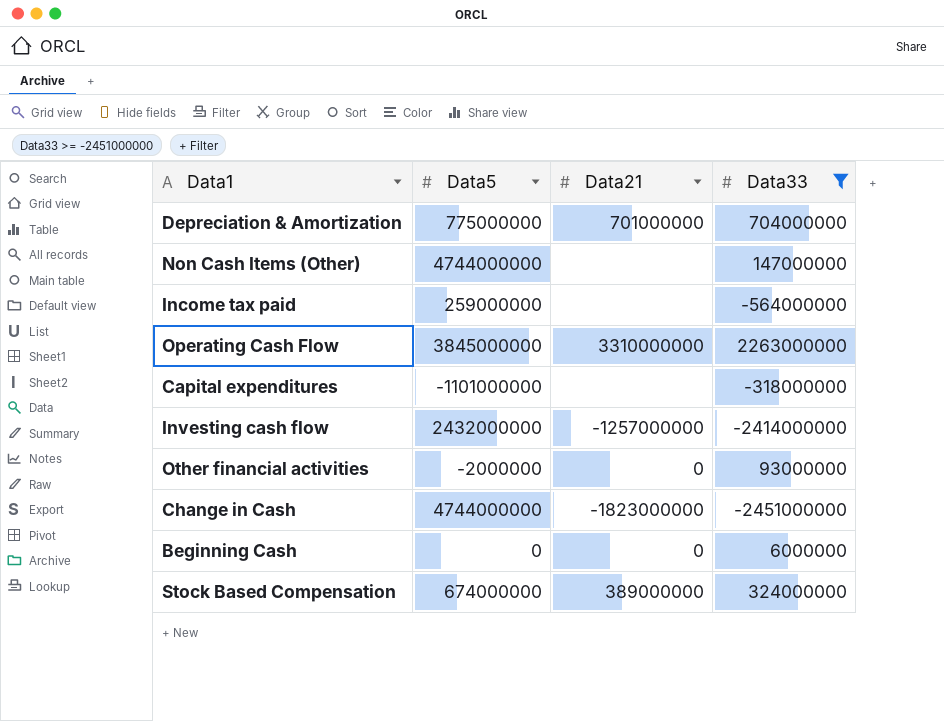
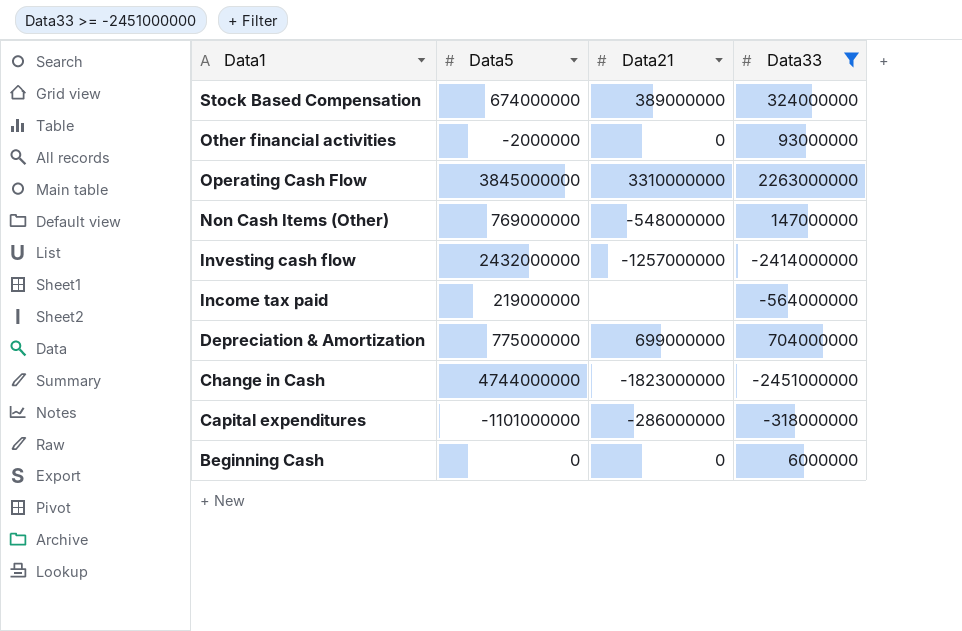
row order: none -> Data1 descending
Non Cash Items (Other) | Data5: 4744000000 -> 769000000
Non Cash Items (Other) | Data21: none -> -548000000
Income tax paid | Data5: 259000000 -> 219000000
Depreciation & Amortization | Data21: 701000000 -> 699000000
Capital expenditures | Data21: none -> -286000000

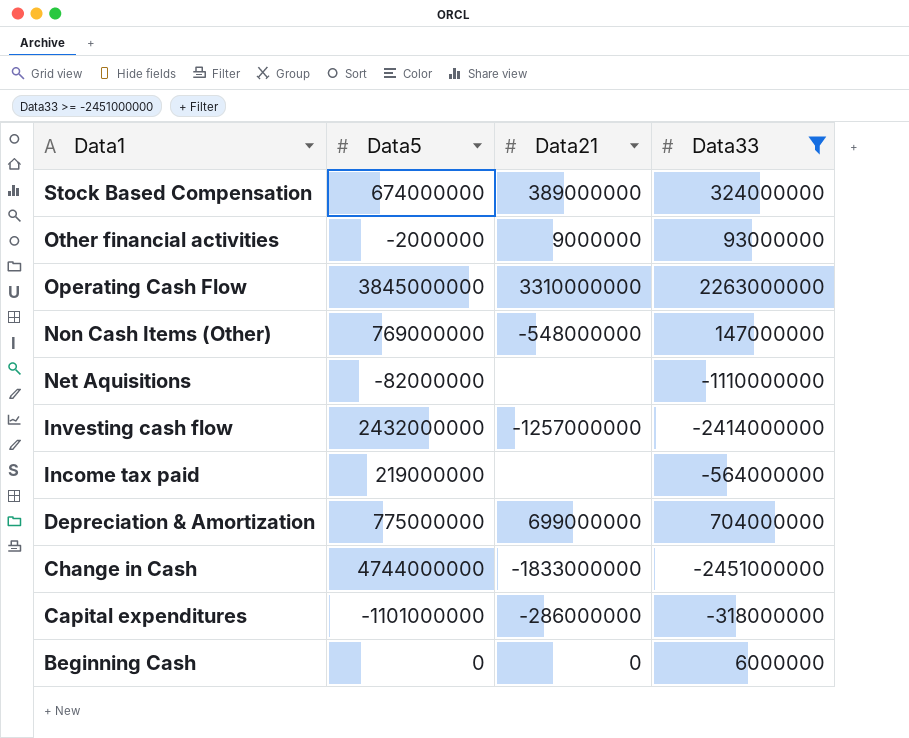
Other financial activities | Data21: 0 -> 9000000
row Net Aquisitions: none -> -82000000 | none | -1110000000
Change in Cash | Data21: -1823000000 -> -1833000000

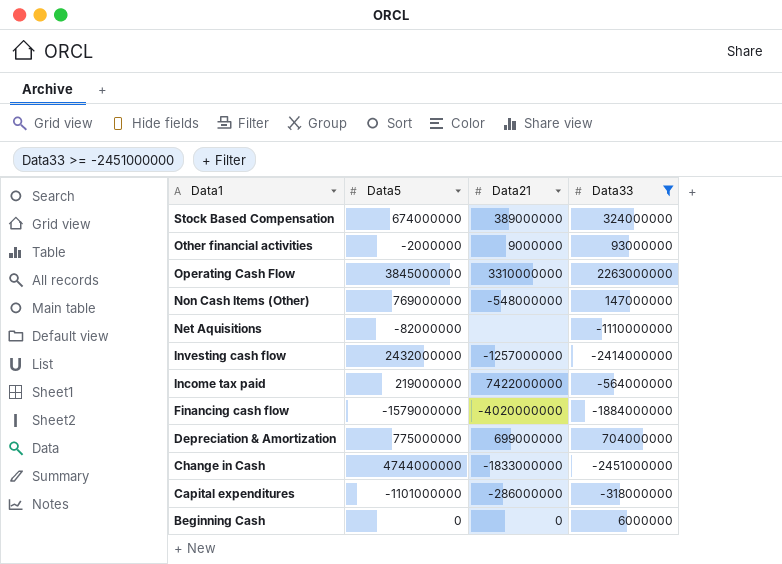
Income tax paid | Data21: none -> 7422000000
row Financing cash flow: none -> -1579000000 | -4020000000 | -1884000000

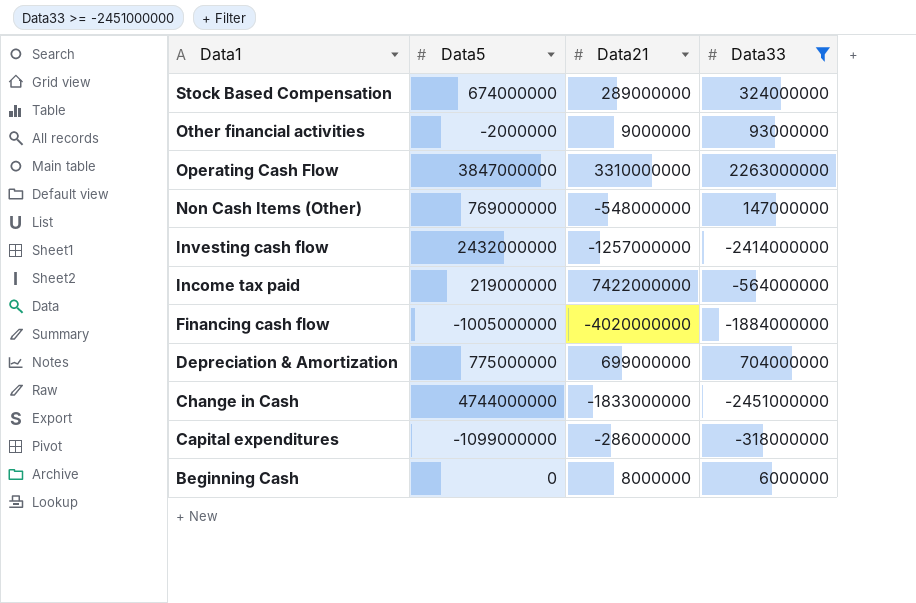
row Net Aquisitions: -82000000 | none | -1110000000 -> none
Stock Based Compensation | Data21: 389000000 -> 289000000
Operating Cash Flow | Data5: 3845000000 -> 3847000000
Financing cash flow | Data5: -1579000000 -> -1005000000
Capital expenditures | Data5: -1101000000 -> -1099000000
Beginning Cash | Data21: 0 -> 8000000

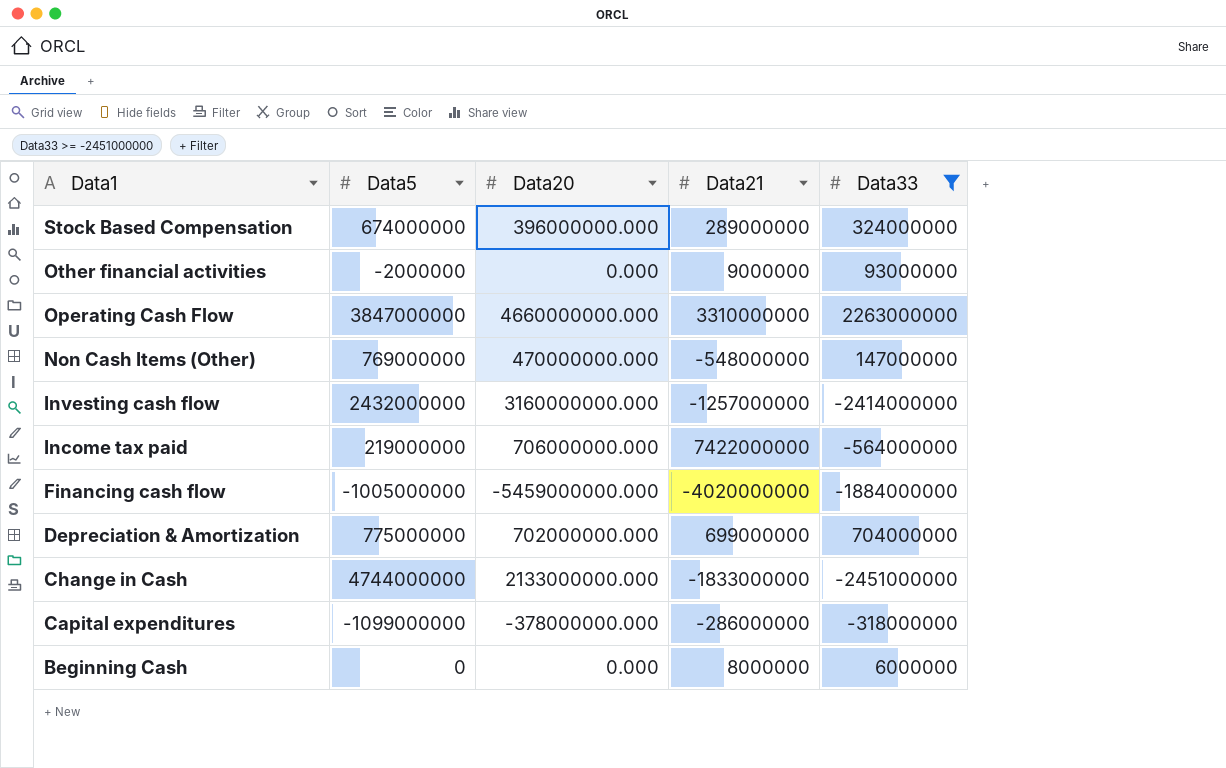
column Data20 | position: none -> 3

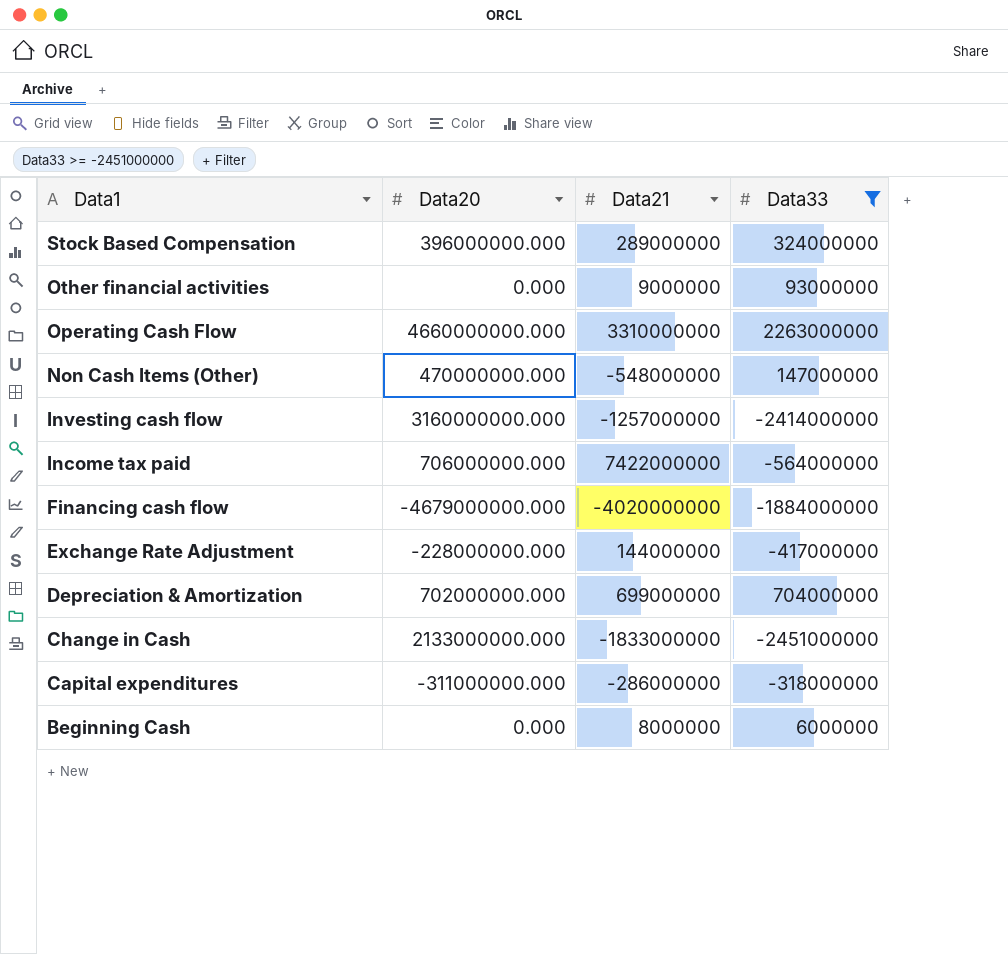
column Data5 | position: 2 -> none
Financing cash flow | Data20: -5459000000.000 -> -4679000000.000
row Exchange Rate Adjustment: none -> -228000000.000 | 144000000 | -417000000
Capital expenditures | Data20: -378000000.000 -> -311000000.000

